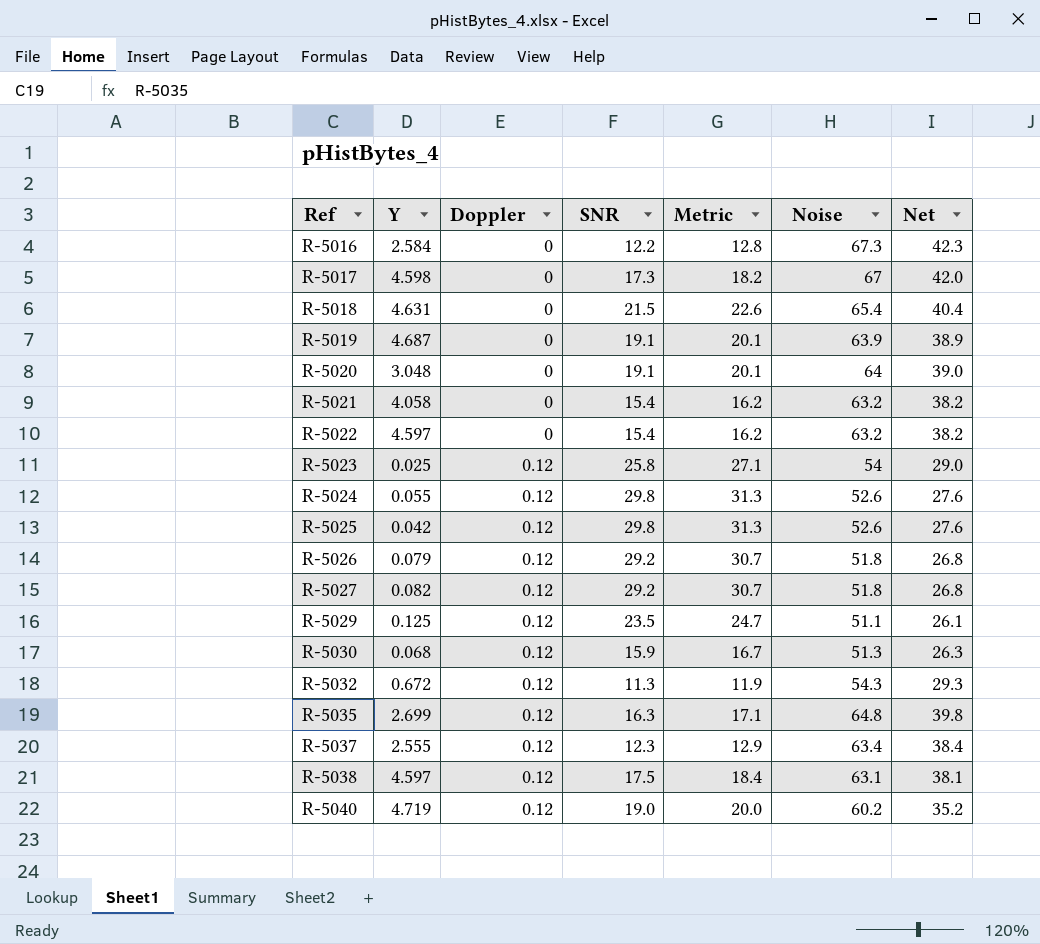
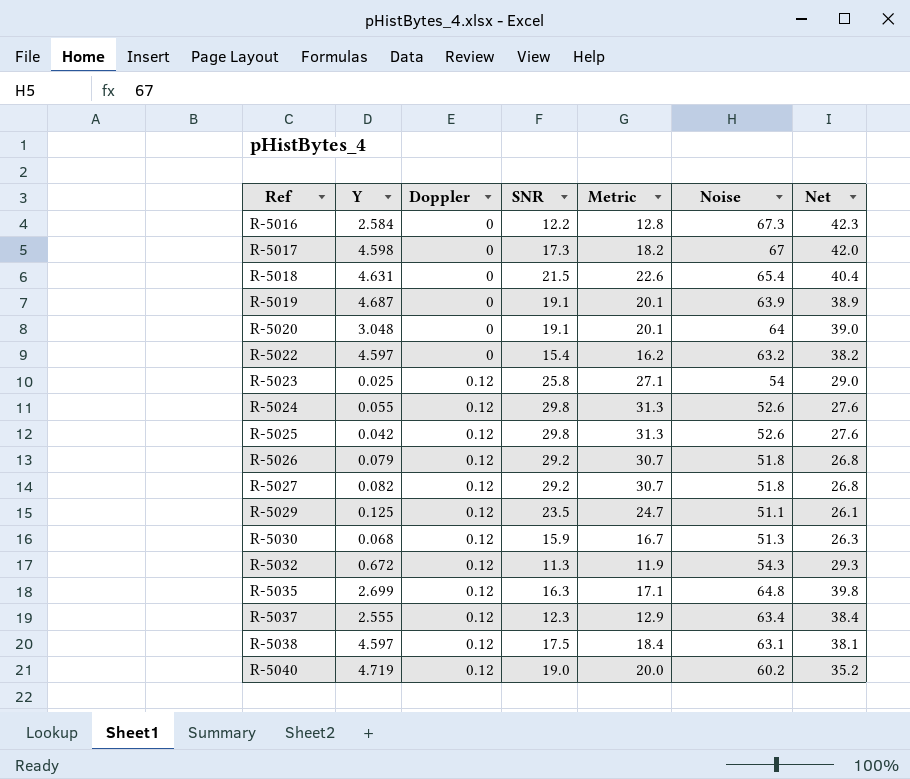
row R-5021: 4.058 | 0 | 15.4 | 16.2 | 63.2 | 38.2 -> none

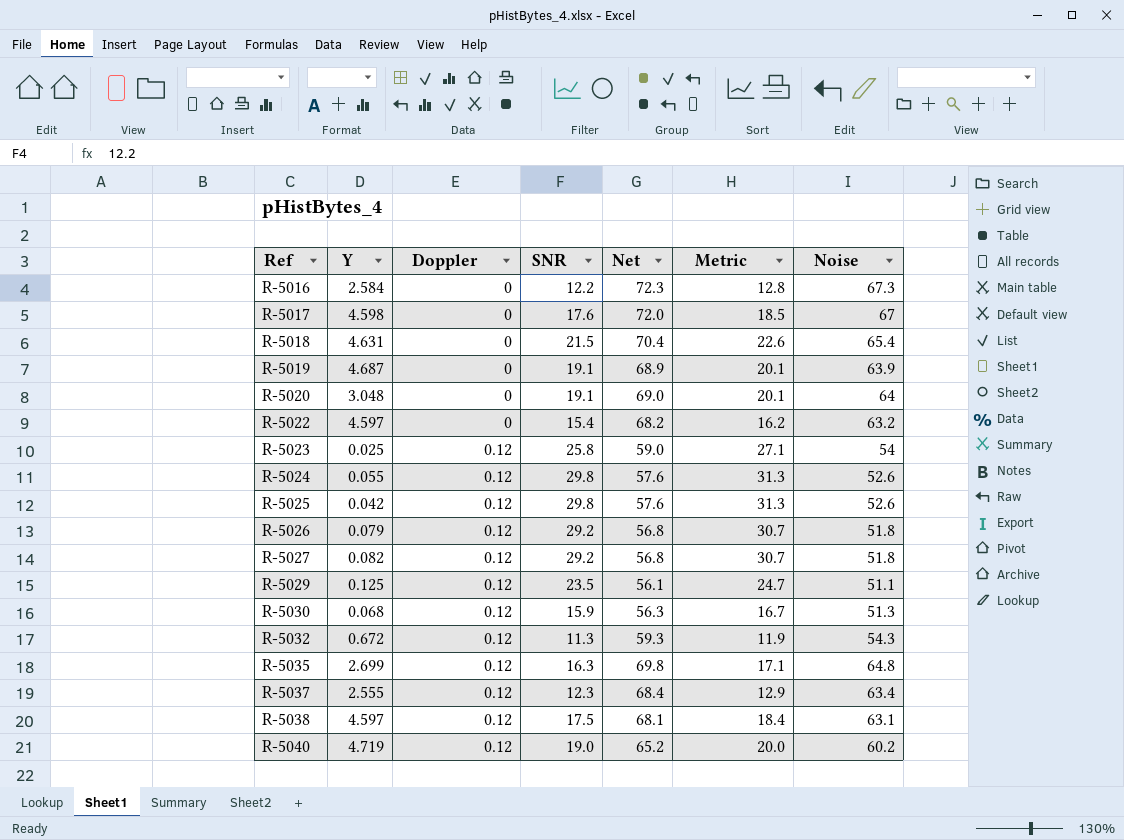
column Net | formula: [Noise] - 25 -> [Noise] + 5
column Net | position: 7 -> 5
R-5017 | SNR: 17.3 -> 17.6
R-5017 | Metric: 18.2 -> 18.5

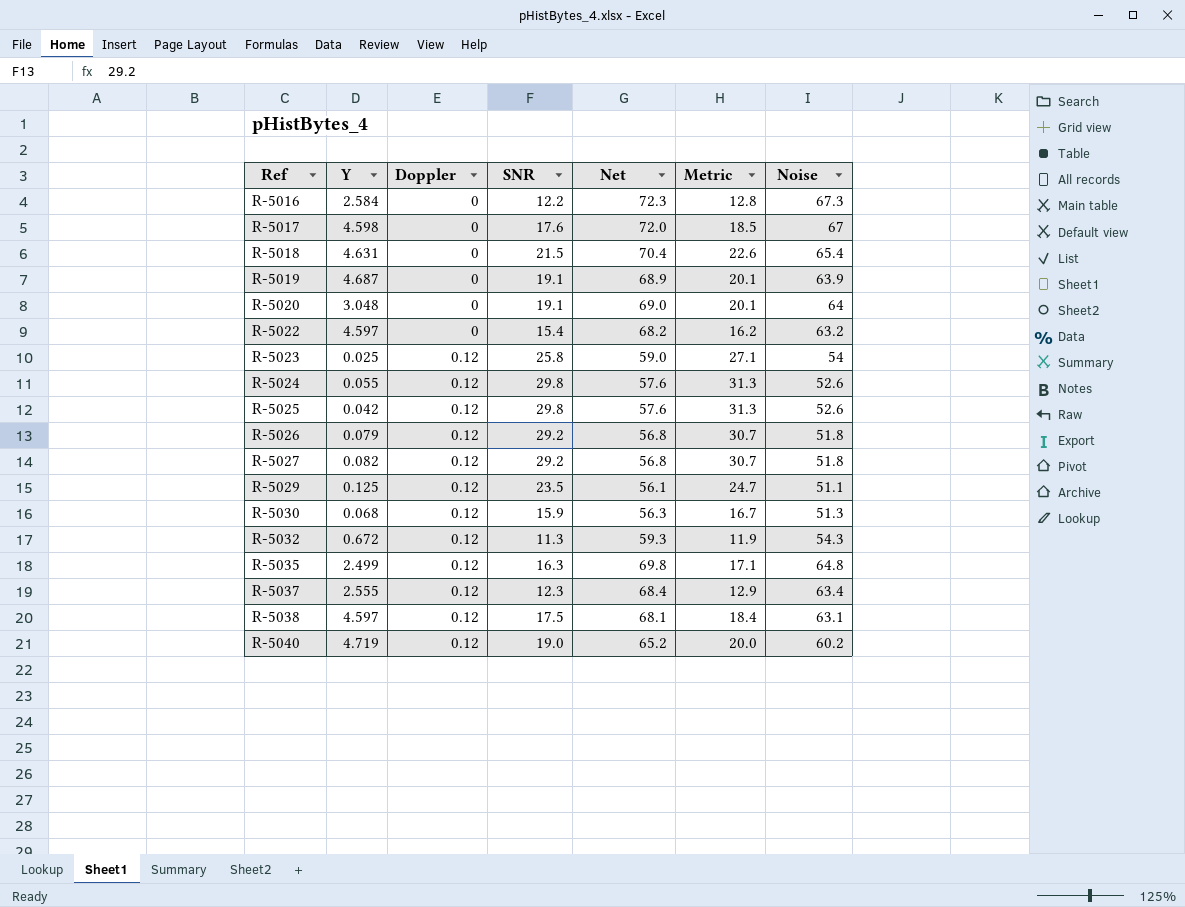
R-5035 | Y: 2.699 -> 2.499

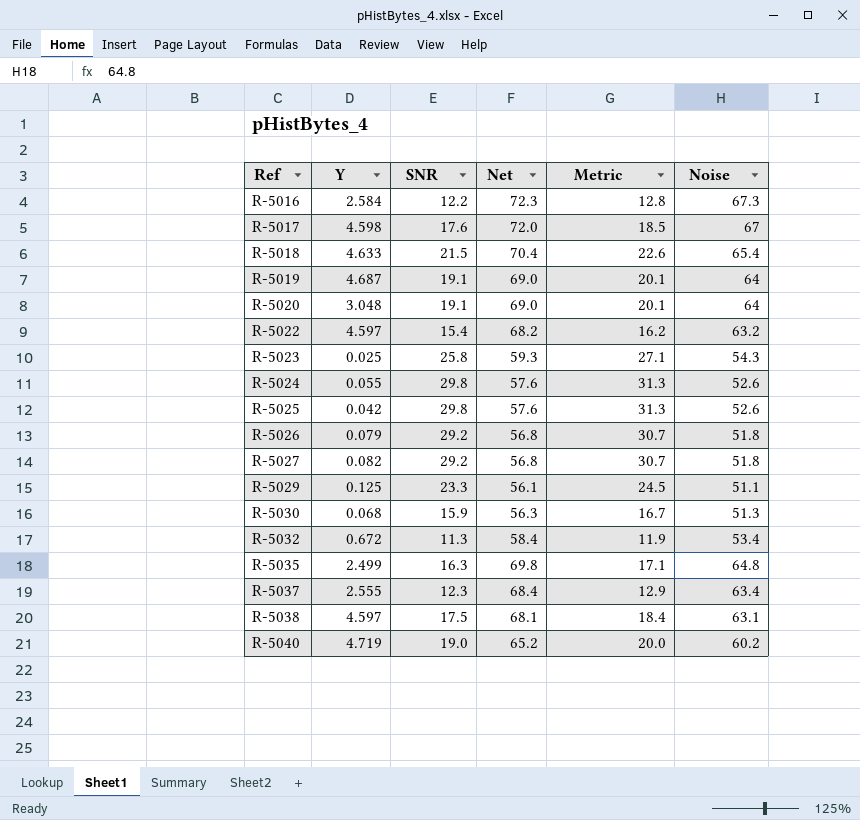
column Doppler | position: 3 -> none
R-5018 | Y: 4.631 -> 4.633
R-5019 | Net: 68.9 -> 69.0
R-5019 | Noise: 63.9 -> 64
R-5023 | Net: 59.0 -> 59.3
R-5023 | Noise: 54 -> 54.3
R-5029 | SNR: 23.5 -> 23.3
R-5029 | Metric: 24.7 -> 24.5
R-5032 | Net: 59.3 -> 58.4
R-5032 | Noise: 54.3 -> 53.4

